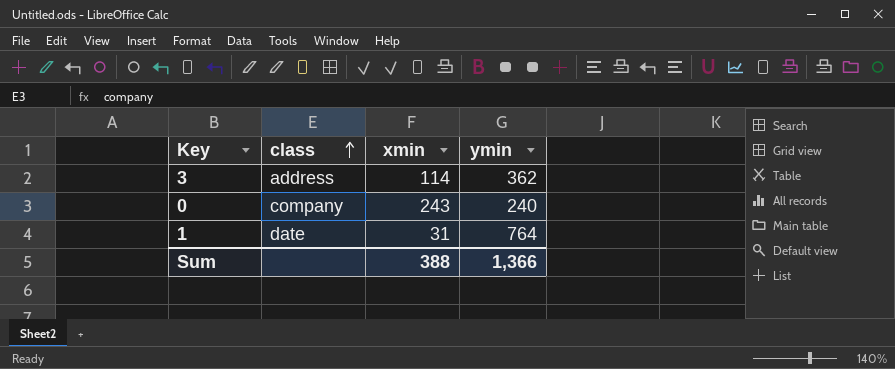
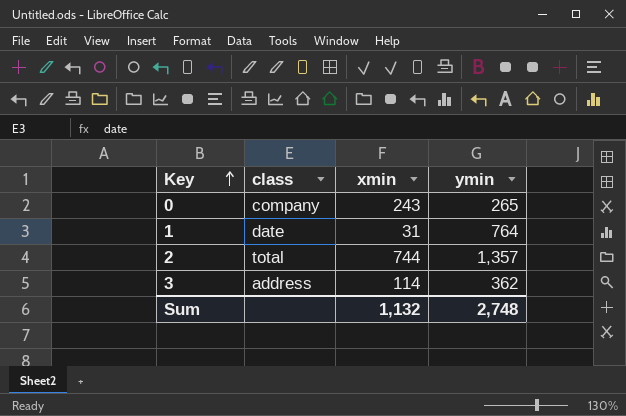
row order: class ascending -> Key ascending
0 | ymin: 240 -> 265
row 2: none -> total | 744 | 1,357
Sum | xmin: 388 -> 1,132
Sum | ymin: 1,366 -> 2,748

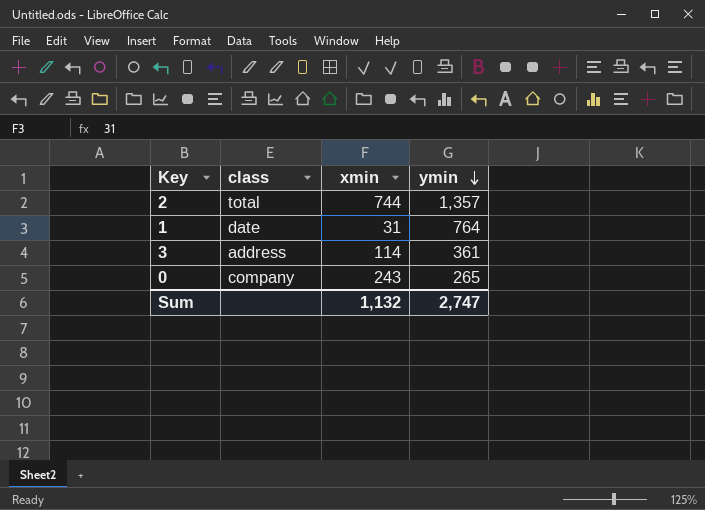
row order: Key ascending -> ymin descending
3 | ymin: 362 -> 361
Sum | ymin: 2,748 -> 2,747

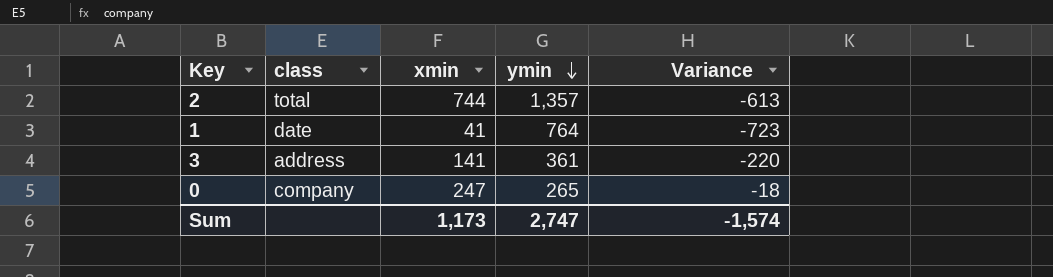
column Variance | formula: none -> [xmin] - [ymin]
1 | xmin: 31 -> 41
3 | xmin: 114 -> 141
0 | xmin: 243 -> 247
Sum | xmin: 1,132 -> 1,173

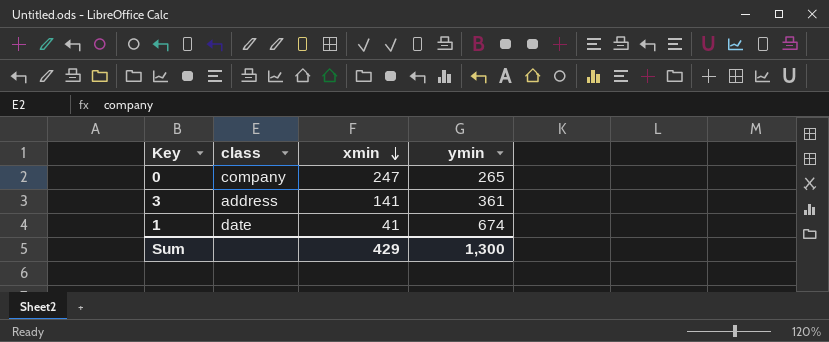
row order: ymin descending -> xmin descending
column Variance | formula: [xmin] - [ymin] -> none
row 2: total | 744 | 1,357 | -613 -> none
1 | ymin: 764 -> 674
Sum | xmin: 1,173 -> 429
Sum | ymin: 2,747 -> 1,300

